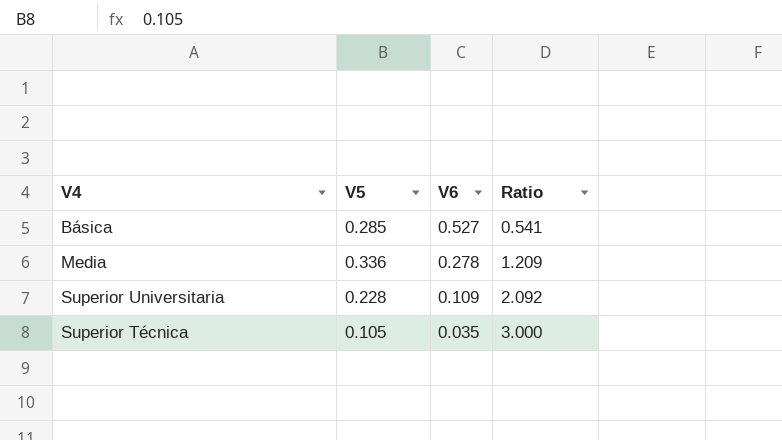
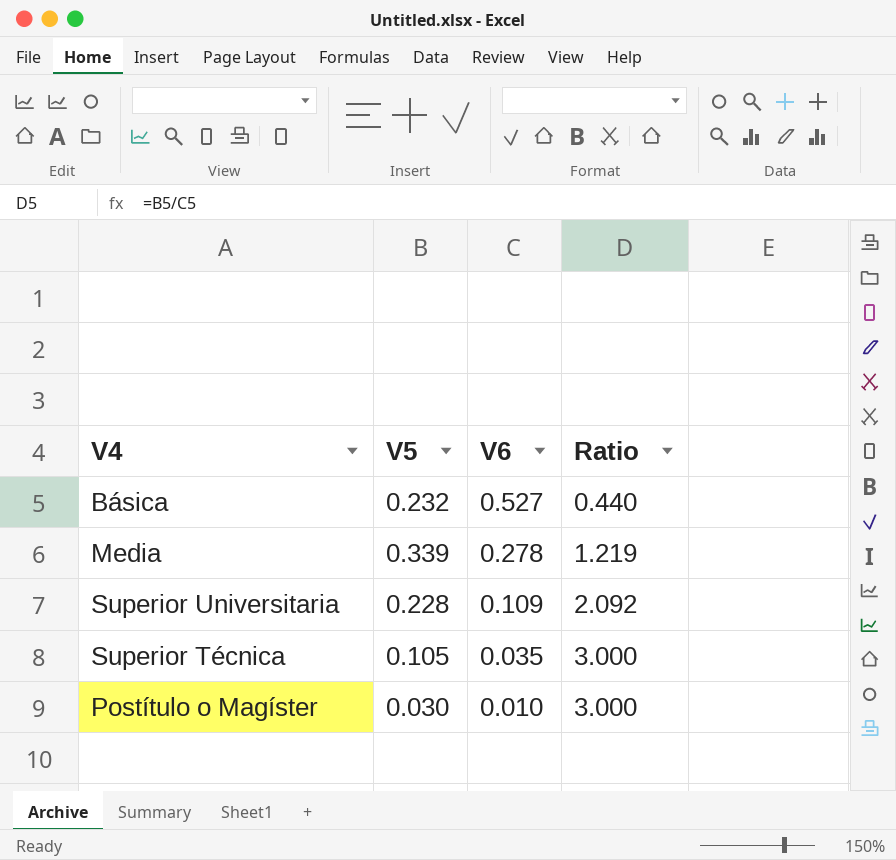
Básica | V5: 0.285 -> 0.232
Básica | Ratio: 0.541 -> 0.440
Media | V5: 0.336 -> 0.339
Media | Ratio: 1.209 -> 1.219
row Postítulo o Magíster: none -> 0.030 | 0.010 | 3.000

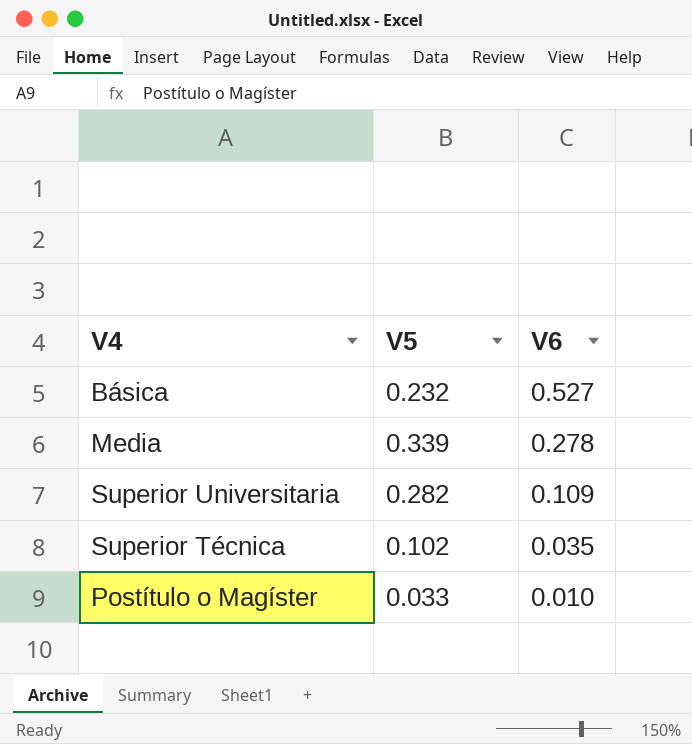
column Ratio | formula: [V5] / [V6] -> none
Superior Universitaria | V5: 0.228 -> 0.282
Superior Técnica | V5: 0.105 -> 0.102
Postítulo o Magíster | V5: 0.030 -> 0.033

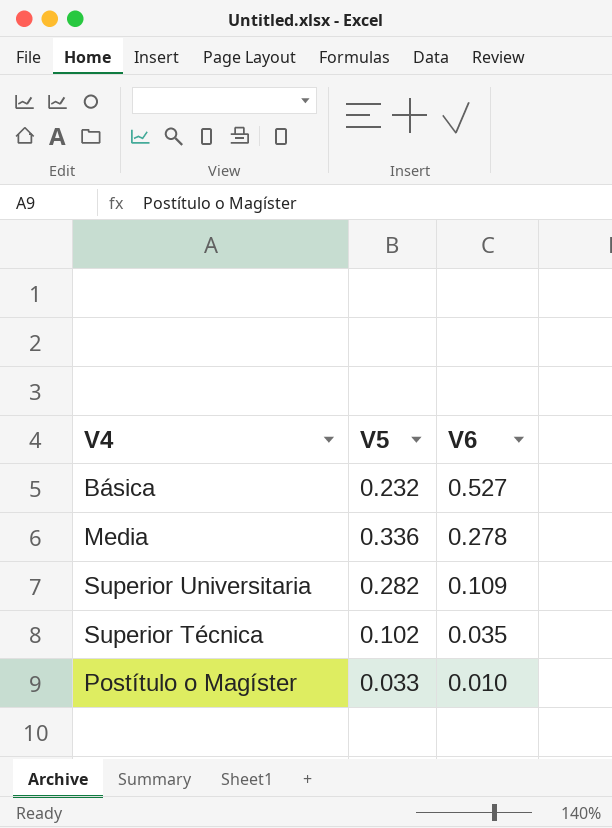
Media | V5: 0.339 -> 0.336

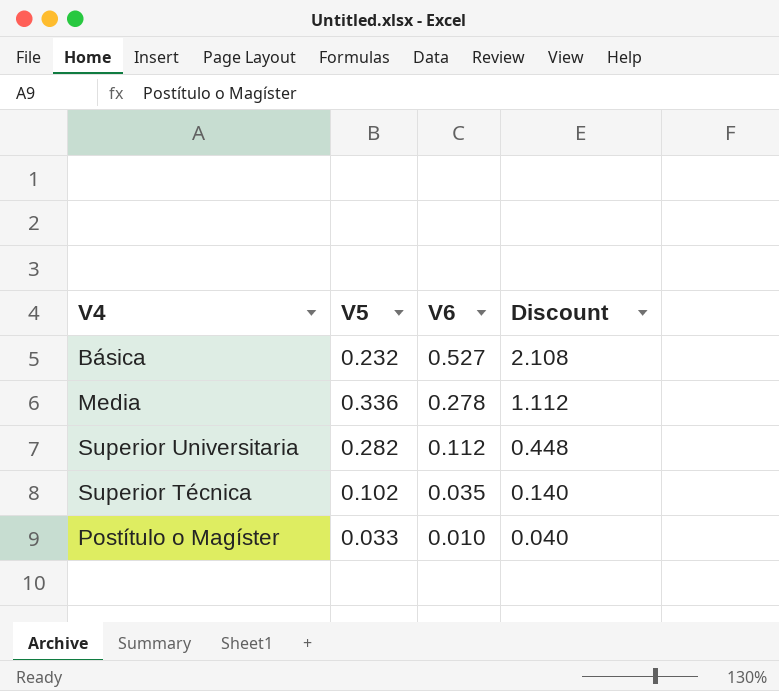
column Discount | formula: none -> [V6] * 4
Superior Universitaria | V6: 0.109 -> 0.112

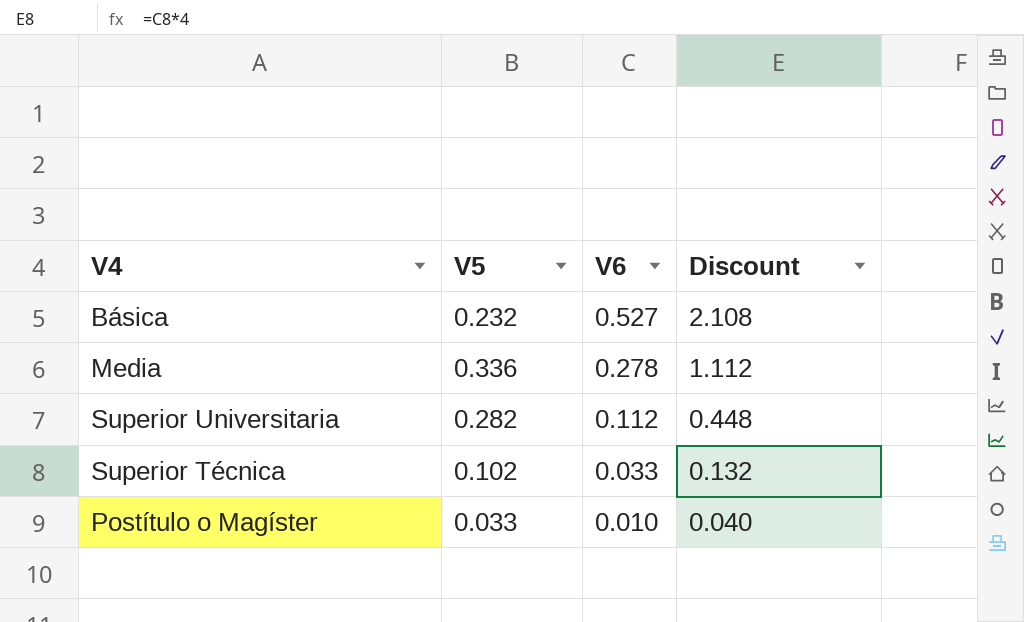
Superior Técnica | V6: 0.035 -> 0.033
Superior Técnica | Discount: 0.140 -> 0.132

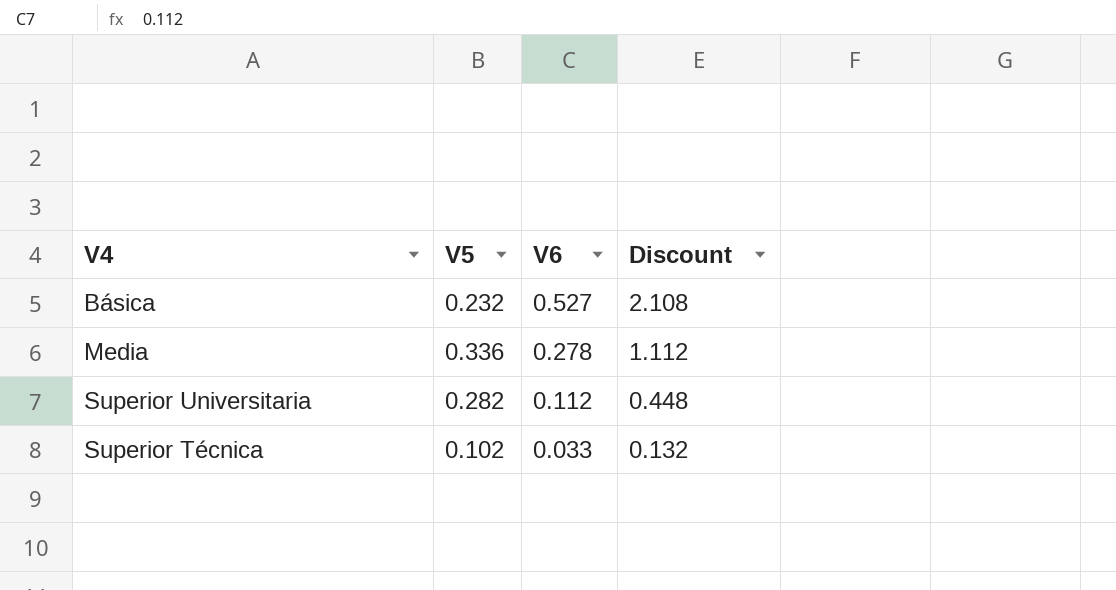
row Postítulo o Magíster: 0.033 | 0.010 | 0.040 -> none

